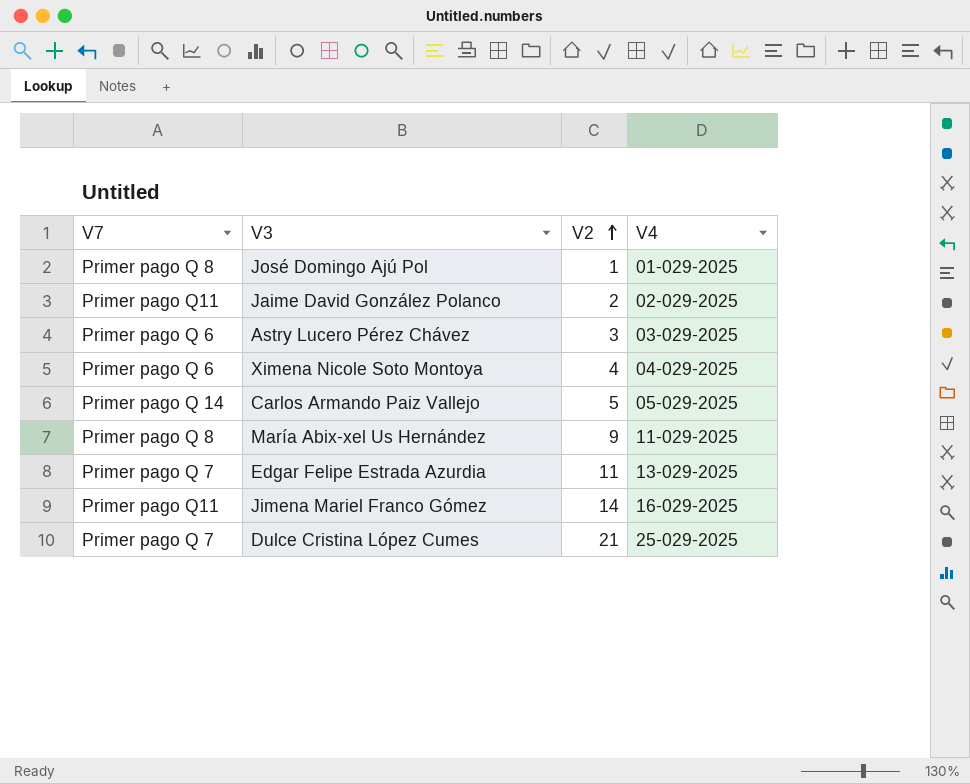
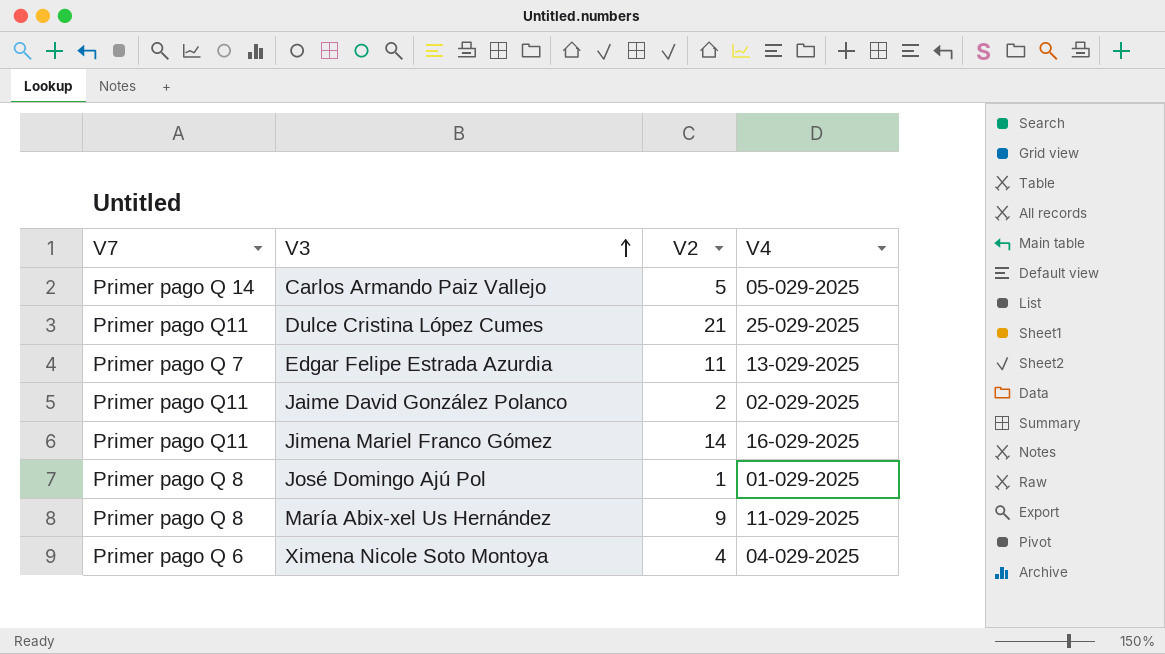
row order: V2 ascending -> V3 ascending
row Astry Lucero Pérez Chávez: Primer pago Q 6 | 3 | 03-029-2025 -> none
Dulce Cristina López Cumes | V7: Primer pago Q 7 -> Primer pago Q11

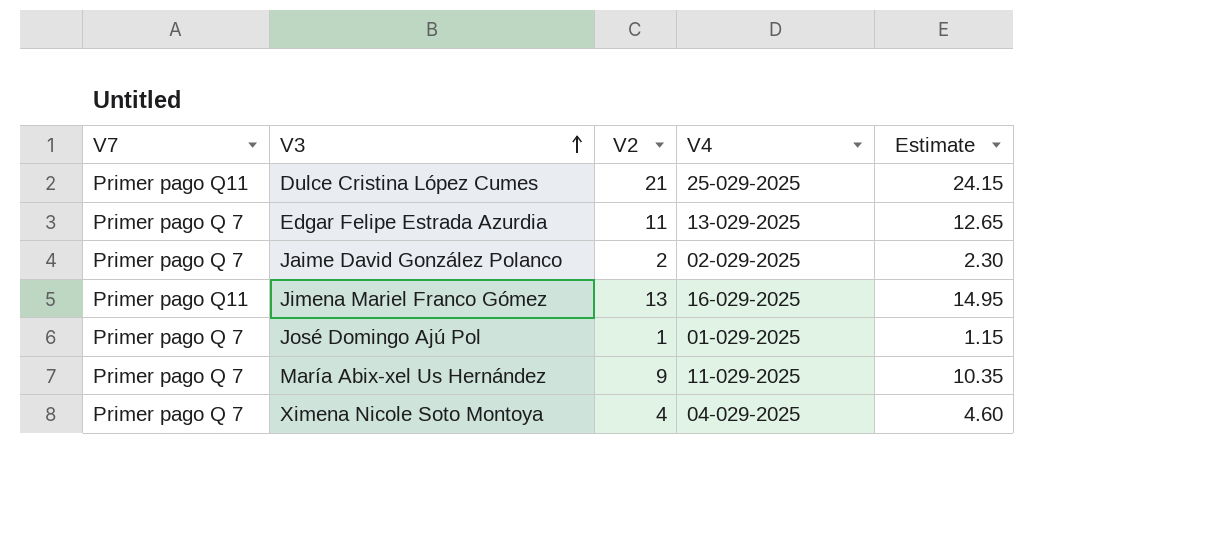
column Estimate | formula: none -> [V2] * 1.15
row Carlos Armando Paiz Vallejo: Primer pago Q 14 | 5 | 05-029-2025 -> none
Jaime David González Polanco | V7: Primer pago Q11 -> Primer pago Q 7
Jimena Mariel Franco Gómez | V2: 14 -> 13
José Domingo Ajú Pol | V7: Primer pago Q 8 -> Primer pago Q 7
María Abix-xel Us Hernández | V7: Primer pago Q 8 -> Primer pago Q 7
Ximena Nicole Soto Montoya | V7: Primer pago Q 6 -> Primer pago Q 7

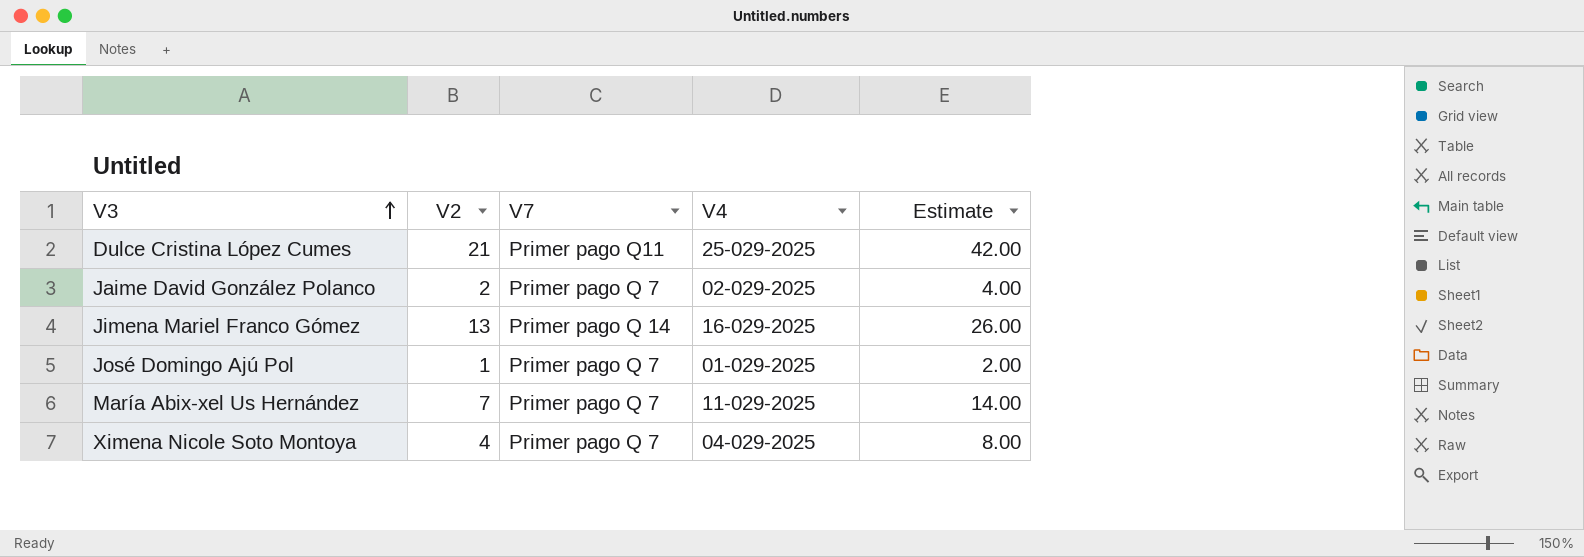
column V7 | position: 1 -> 3
column Estimate | formula: [V2] * 1.15 -> [V2] * 2
row Edgar Felipe Estrada Azurdia: Primer pago Q 7 | 11 | 13-029-2025 | 12.65 -> none
Jimena Mariel Franco Gómez | V7: Primer pago Q11 -> Primer pago Q 14
María Abix-xel Us Hernández | V2: 9 -> 7

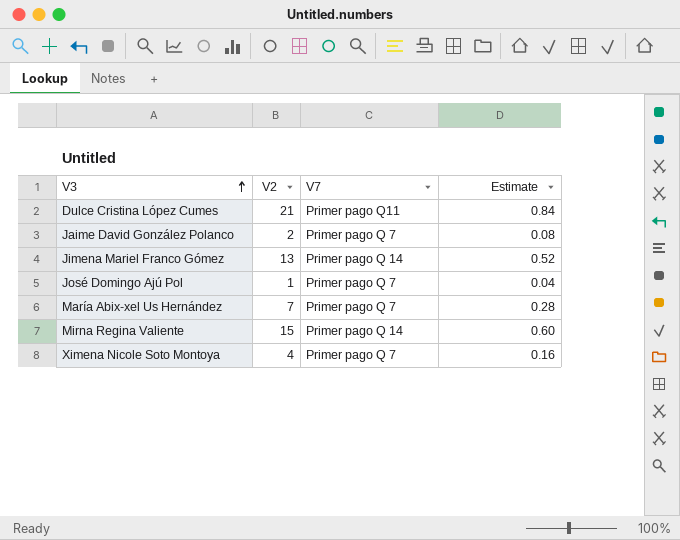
column V4 | position: 4 -> none
column Estimate | formula: [V2] * 2 -> [V2] * 0.04
row Mirna Regina Valiente: none -> 15 | Primer pago Q 14 | 0.60

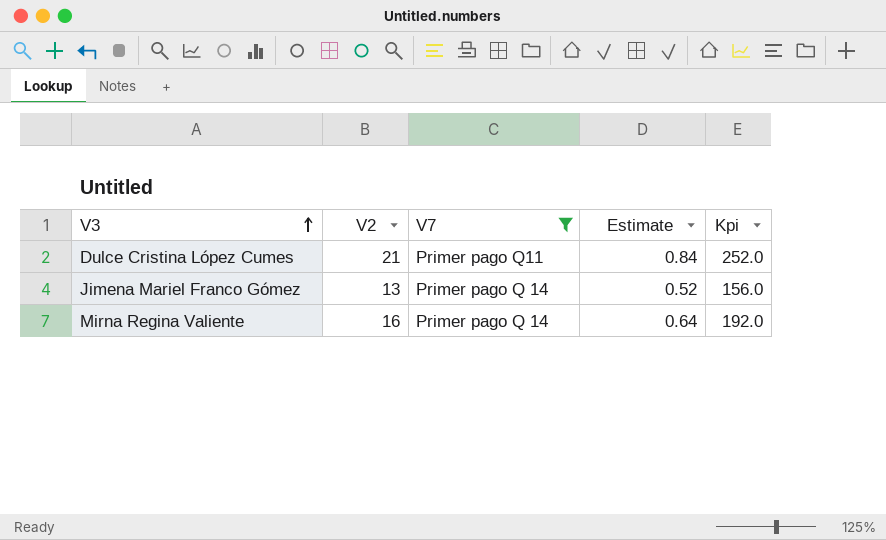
filter: none -> V7 != Primer pago Q 7
column Kpi | formula: none -> [V2] * 12
Mirna Regina Valiente | V2: 15 -> 16
Mirna Regina Valiente | Estimate: 0.60 -> 0.64

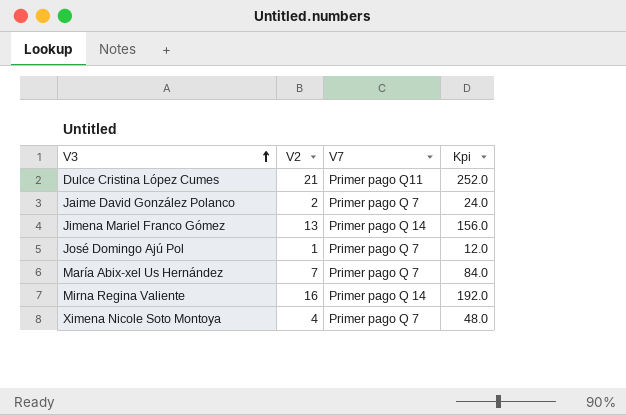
filter: V7 != Primer pago Q 7 -> none
column Estimate | formula: [V2] * 0.04 -> none

